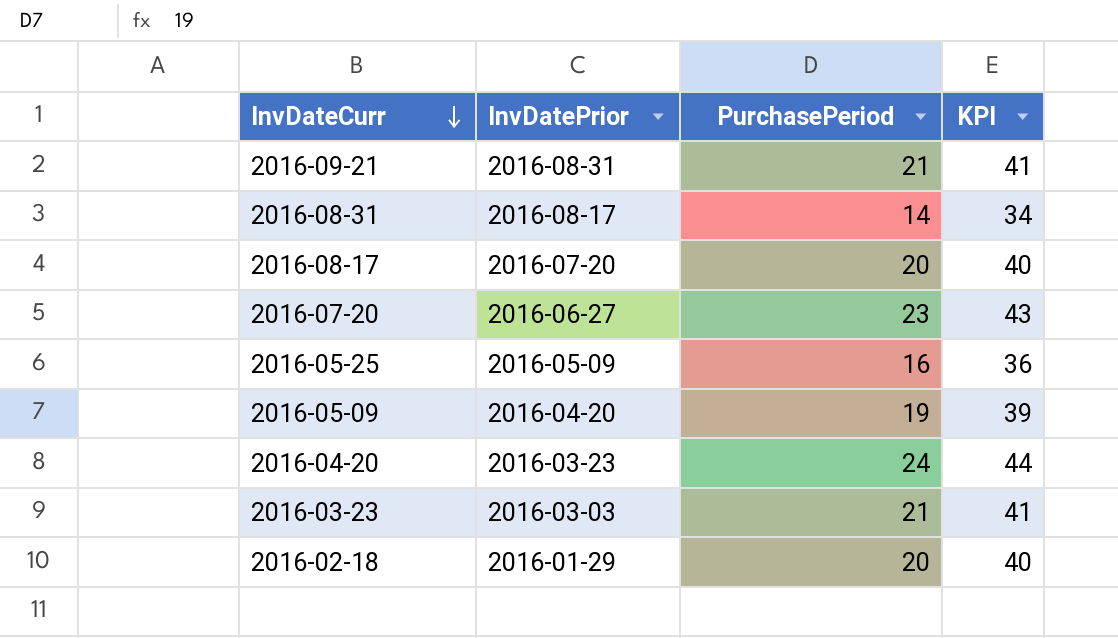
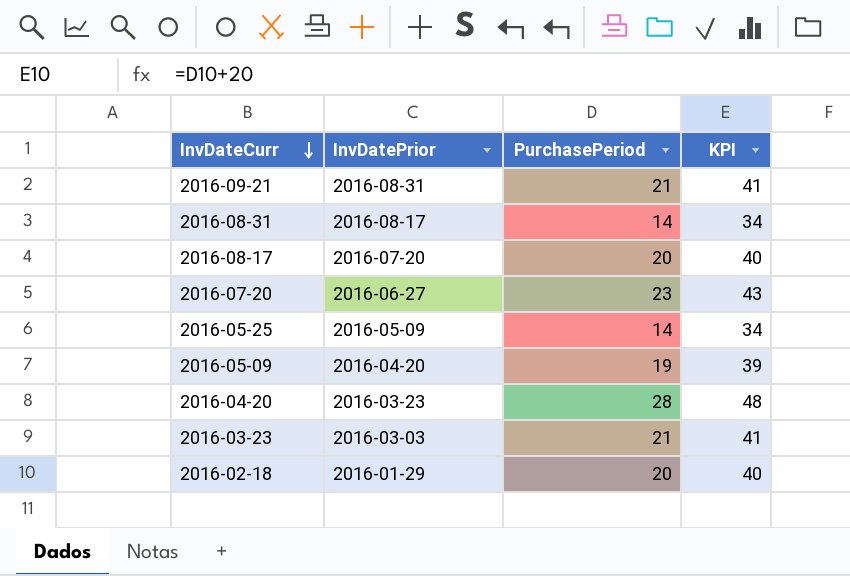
2016-05-25 | PurchasePeriod: 16 -> 14
2016-05-25 | KPI: 36 -> 34
2016-04-20 | PurchasePeriod: 24 -> 28
2016-04-20 | KPI: 44 -> 48

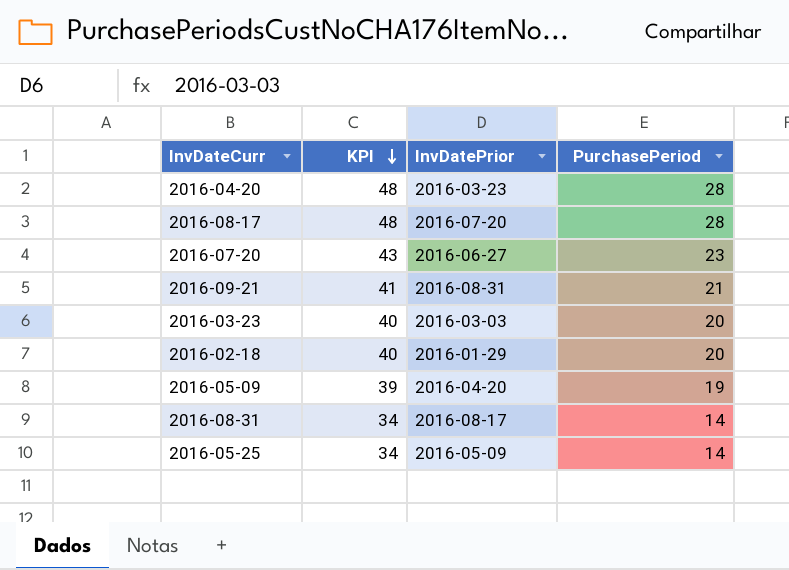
row order: InvDateCurr descending -> KPI descending
column KPI | position: 4 -> 2
2016-08-17 | KPI: 40 -> 48
2016-08-17 | PurchasePeriod: 20 -> 28
2016-03-23 | KPI: 41 -> 40
2016-03-23 | PurchasePeriod: 21 -> 20

